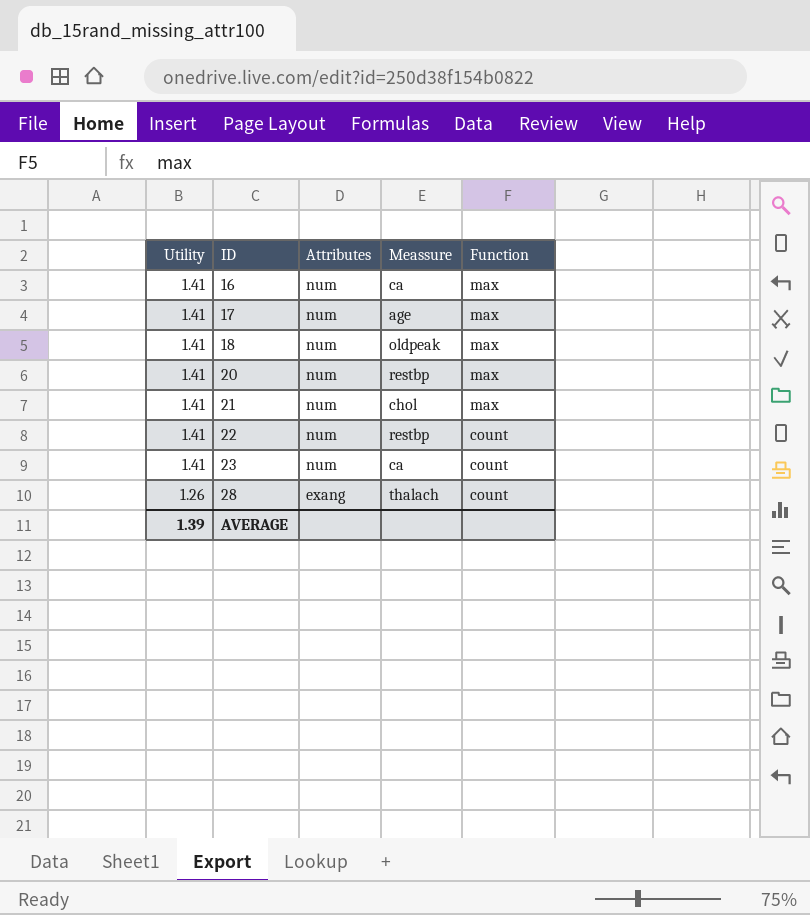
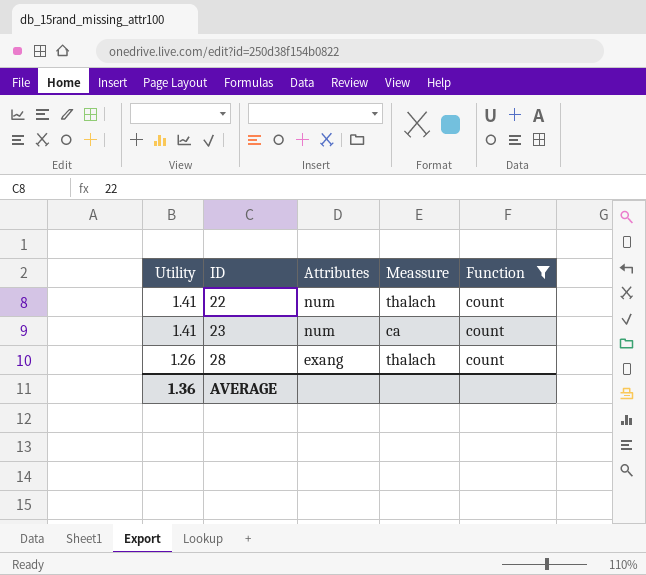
filter: none -> Function = count
22 | Meassure: restbp -> thalach
AVERAGE | Utility: 1.39 -> 1.36

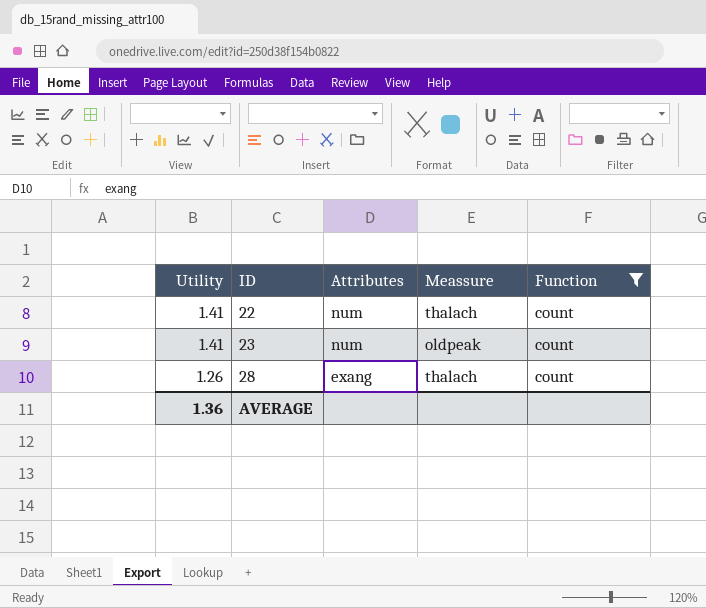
23 | Meassure: ca -> oldpeak

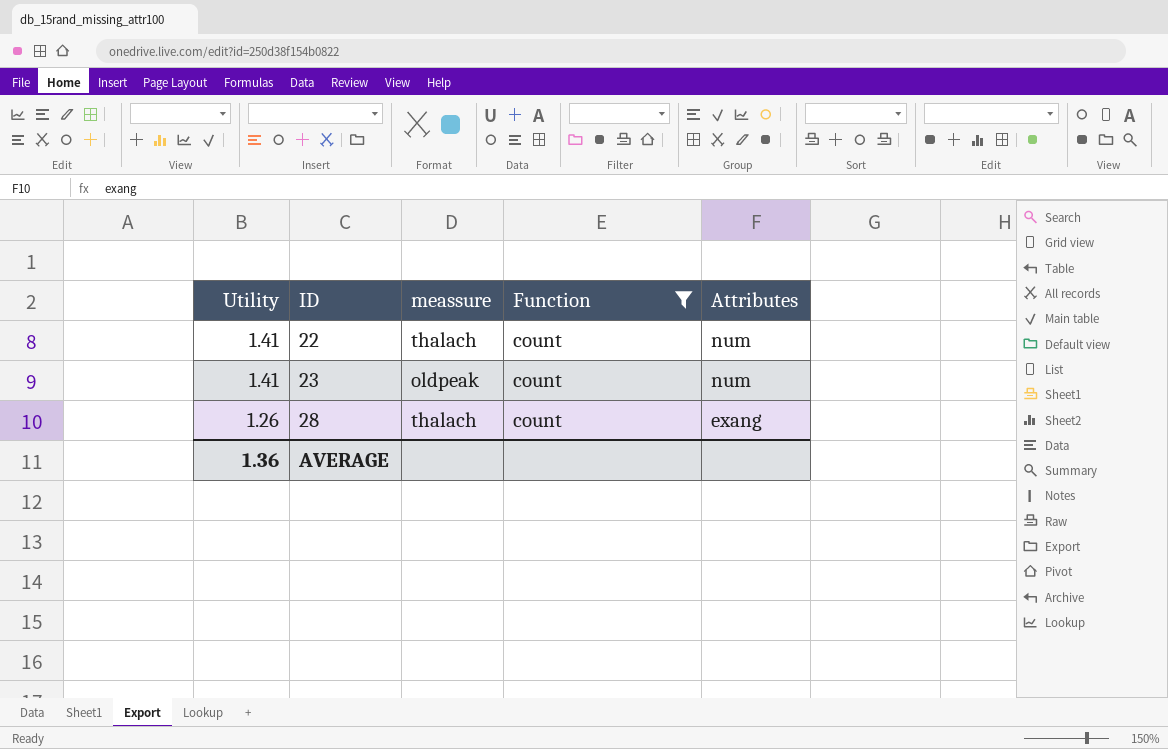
column name: Meassure -> meassure
column Attributes | position: 3 -> 5

